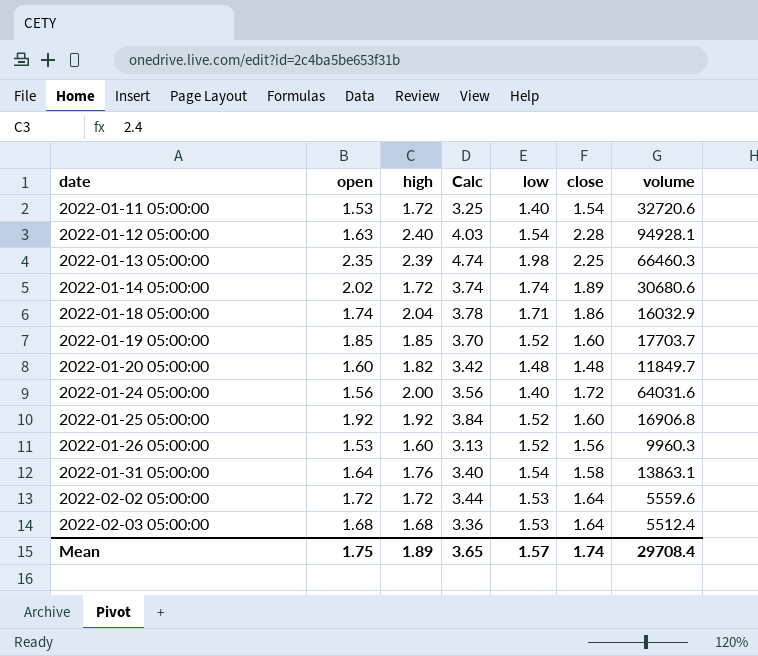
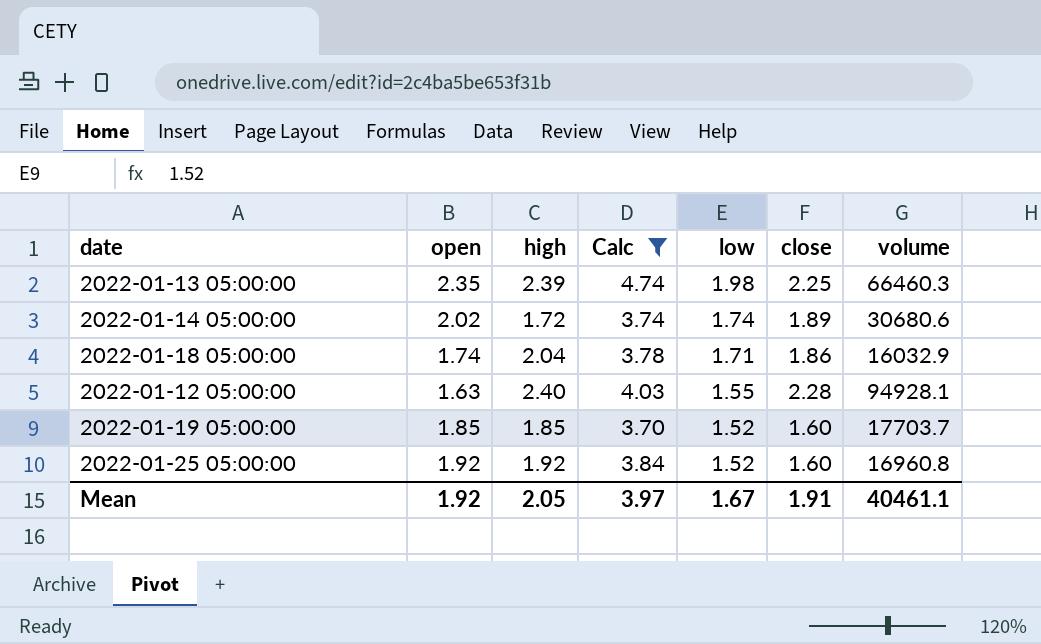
filter: none -> Calc >= 3.70
row order: date ascending -> low descending
2022-01-12 05:00:00 | low: 1.54 -> 1.55
2022-01-25 05:00:00 | volume: 16906.8 -> 16960.8
Mean | open: 1.75 -> 1.92
Mean | high: 1.89 -> 2.05
Mean | Calc: 3.65 -> 3.97
Mean | low: 1.57 -> 1.67
Mean | close: 1.74 -> 1.91
Mean | volume: 29708.4 -> 40461.1

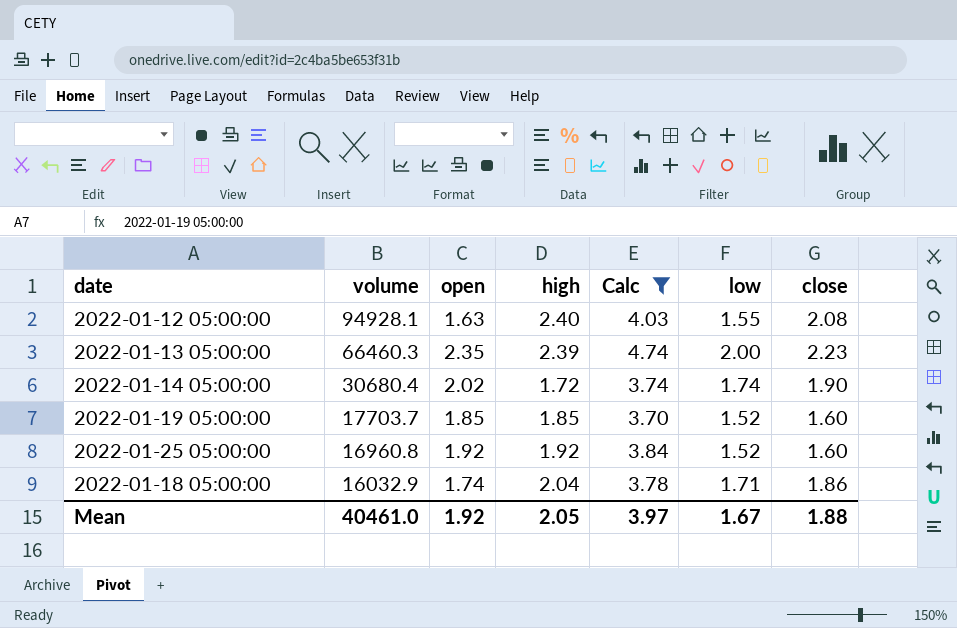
row order: low descending -> volume descending
column volume | position: 7 -> 2
2022-01-12 05:00:00 | close: 2.28 -> 2.08
2022-01-13 05:00:00 | low: 1.98 -> 2.00
2022-01-13 05:00:00 | close: 2.25 -> 2.23
2022-01-14 05:00:00 | volume: 30680.6 -> 30680.4
2022-01-14 05:00:00 | close: 1.89 -> 1.90
Mean | volume: 40461.1 -> 40461.0
Mean | close: 1.91 -> 1.88

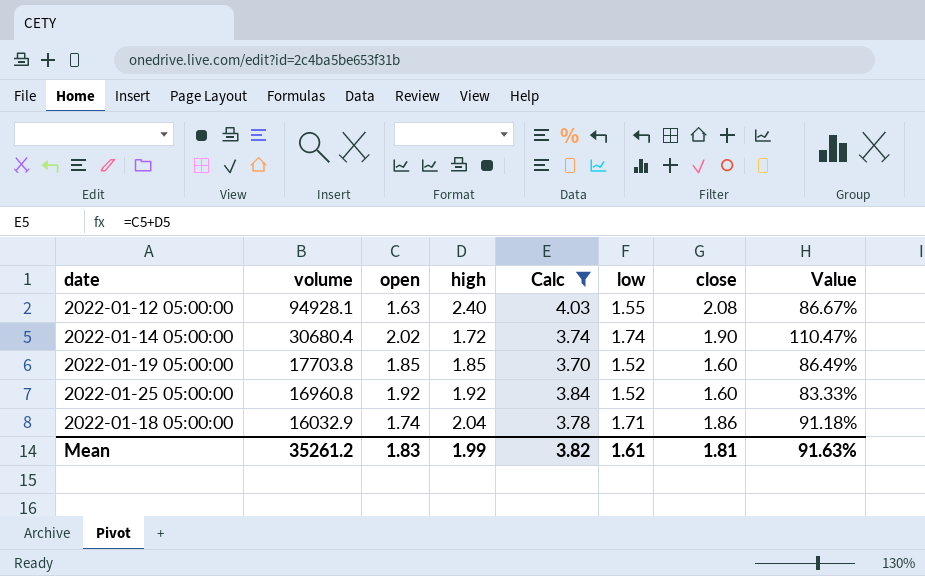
column Value | formula: none -> [close] / [high]
row 2022-01-13 05:00:00: 66460.3 | 2.35 | 2.39 | 4.74 | 2.00 | 2.23 -> none
2022-01-19 05:00:00 | volume: 17703.7 -> 17703.8
Mean | volume: 40461.0 -> 35261.2
Mean | open: 1.92 -> 1.83
Mean | high: 2.05 -> 1.99
Mean | Calc: 3.97 -> 3.82
Mean | low: 1.67 -> 1.61
Mean | close: 1.88 -> 1.81

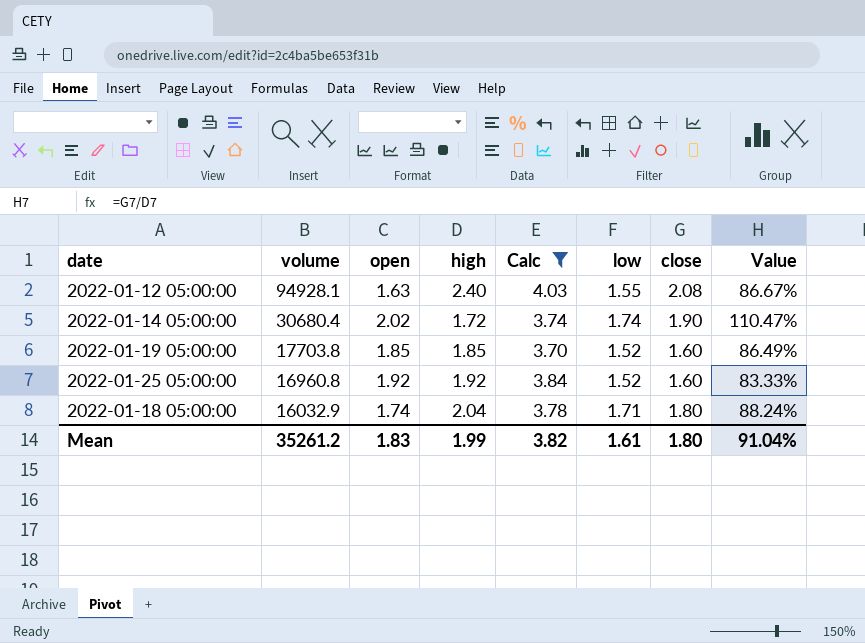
2022-01-18 05:00:00 | close: 1.86 -> 1.80
2022-01-18 05:00:00 | Value: 91.18% -> 88.24%
Mean | close: 1.81 -> 1.80
Mean | Value: 91.63% -> 91.04%

